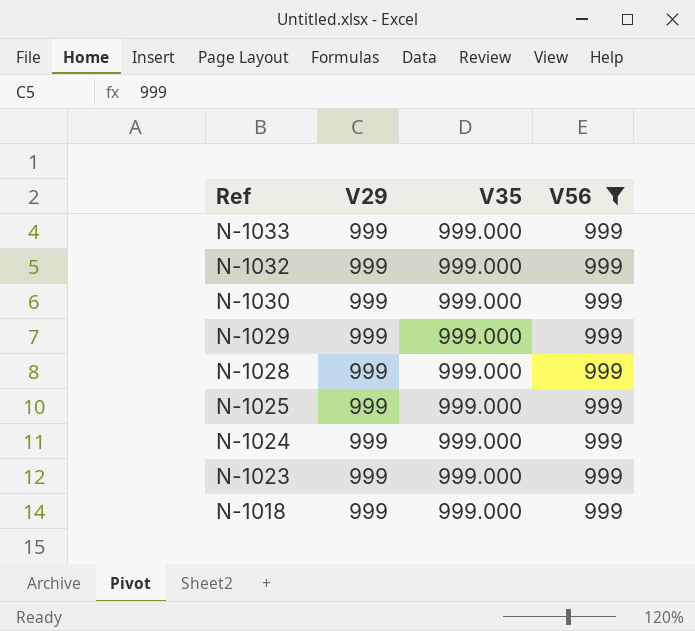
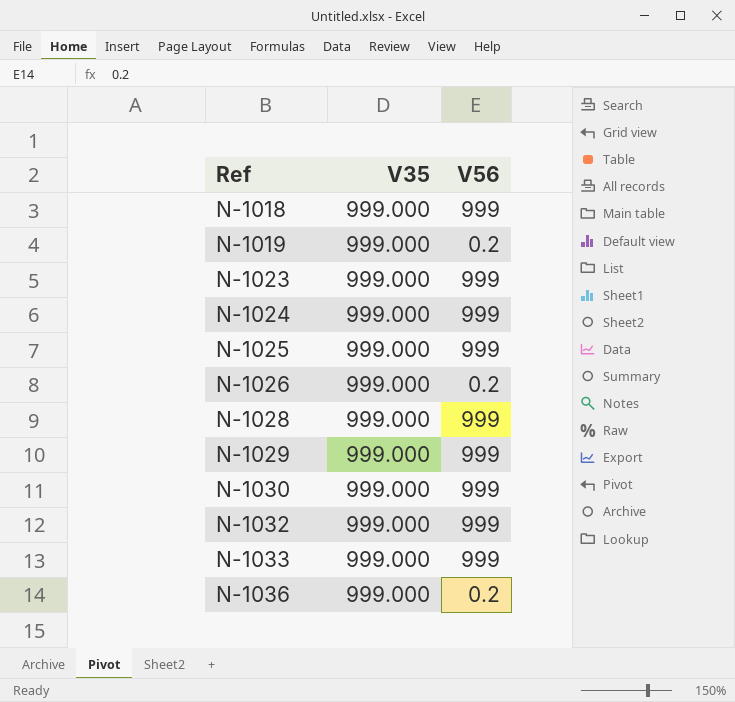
filter: V56 = 999 -> none
row order: Ref descending -> Ref ascending
column V29 | position: 2 -> none

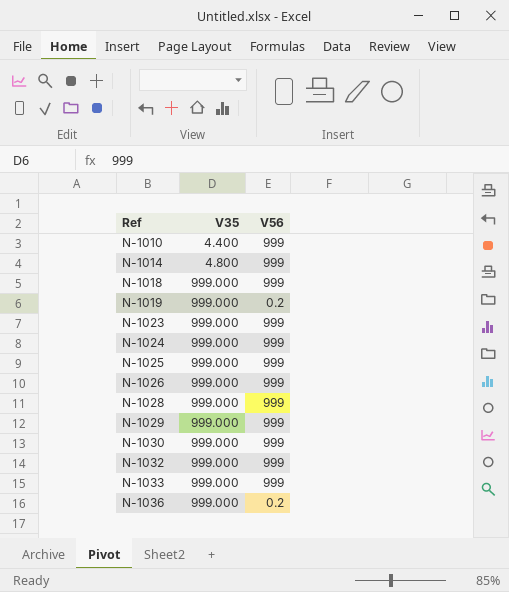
row N-1010: none -> 4.400 | 999
row N-1014: none -> 4.800 | 999
N-1026 | V56: 0.2 -> 999

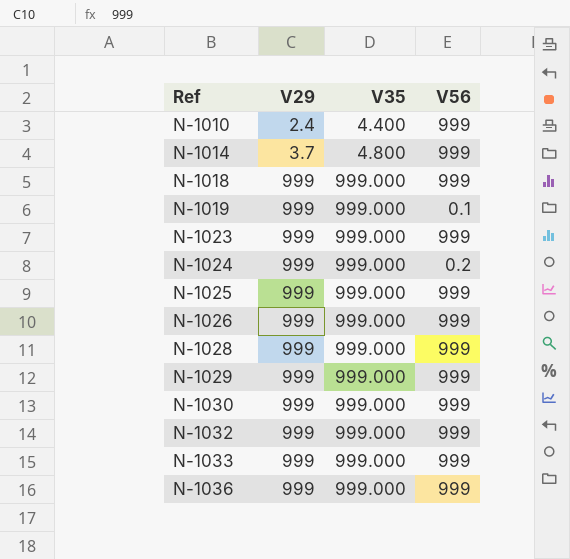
column V29 | position: none -> 2
N-1019 | V56: 0.2 -> 0.1
N-1024 | V56: 999 -> 0.2
N-1036 | V56: 0.2 -> 999

